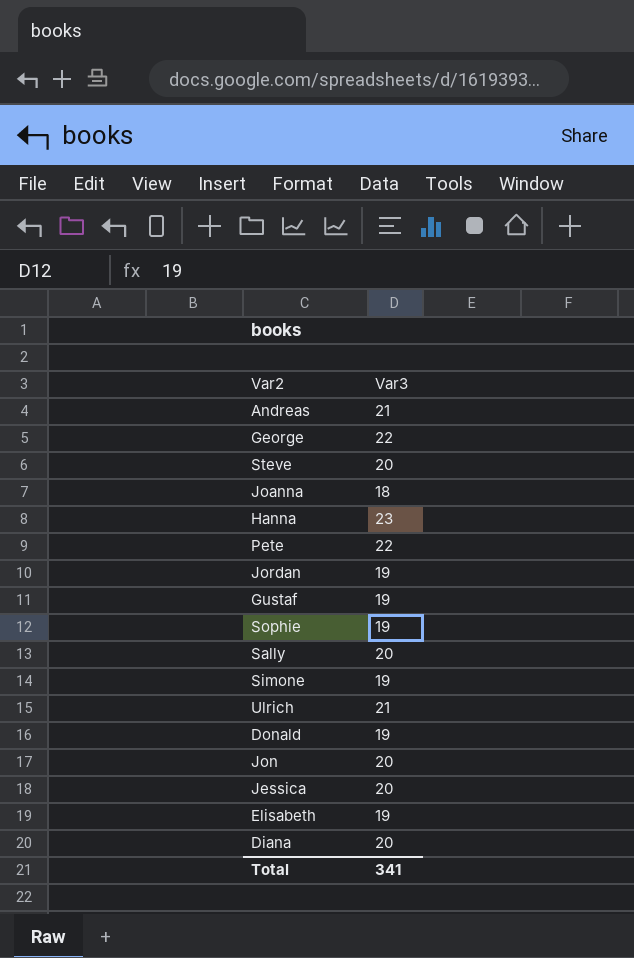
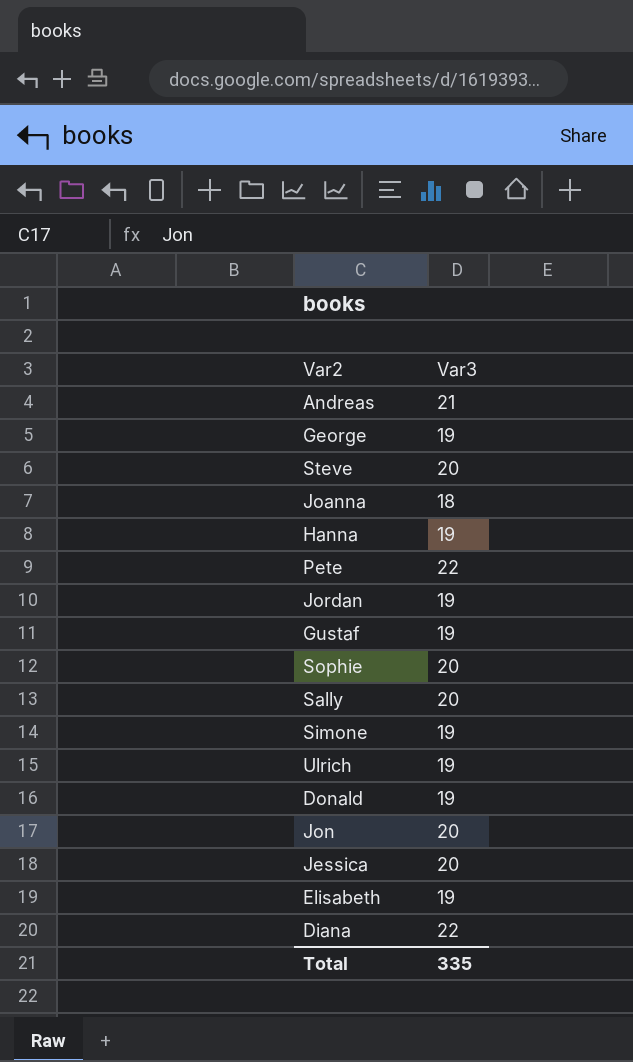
George | Var3: 22 -> 19
Hanna | Var3: 23 -> 19
Sophie | Var3: 19 -> 20
Ulrich | Var3: 21 -> 19
Diana | Var3: 20 -> 22
Total | Var3: 341 -> 335

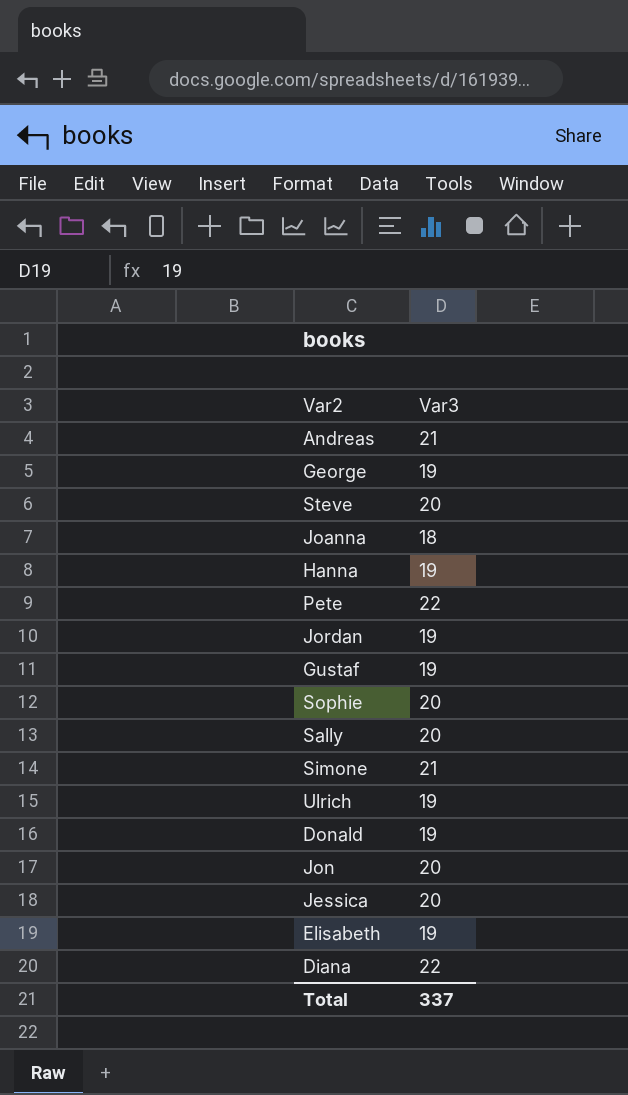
Simone | Var3: 19 -> 21
Total | Var3: 335 -> 337

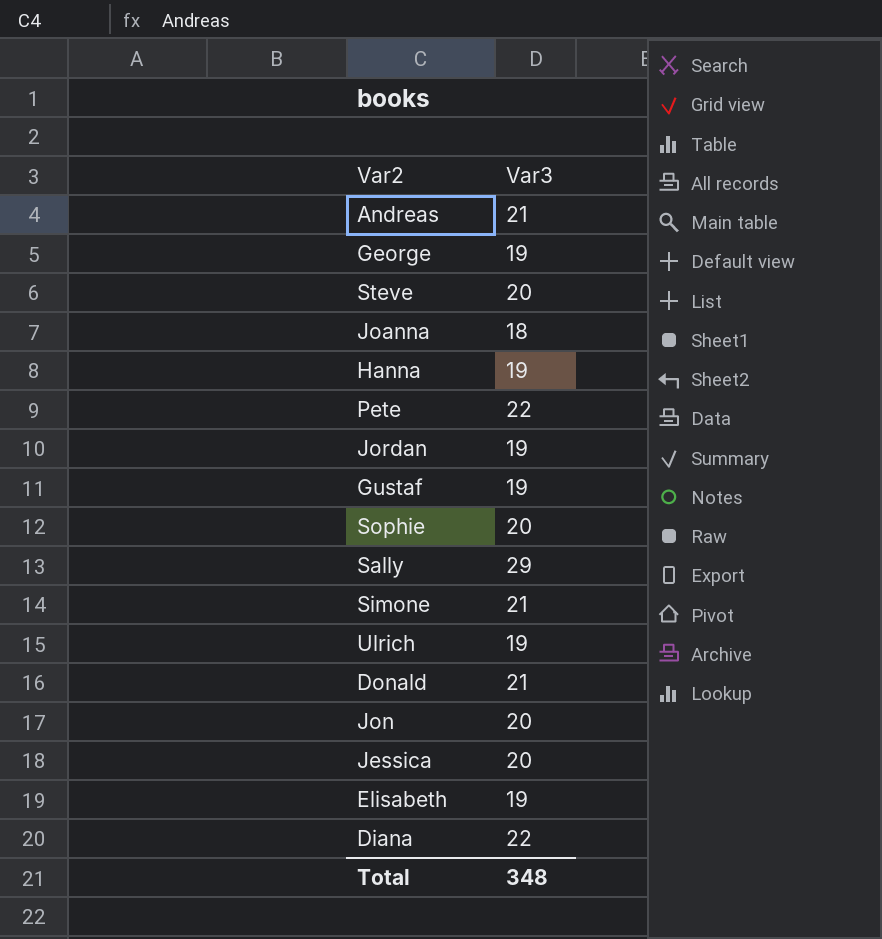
Sally | Var3: 20 -> 29
Donald | Var3: 19 -> 21
Total | Var3: 337 -> 348

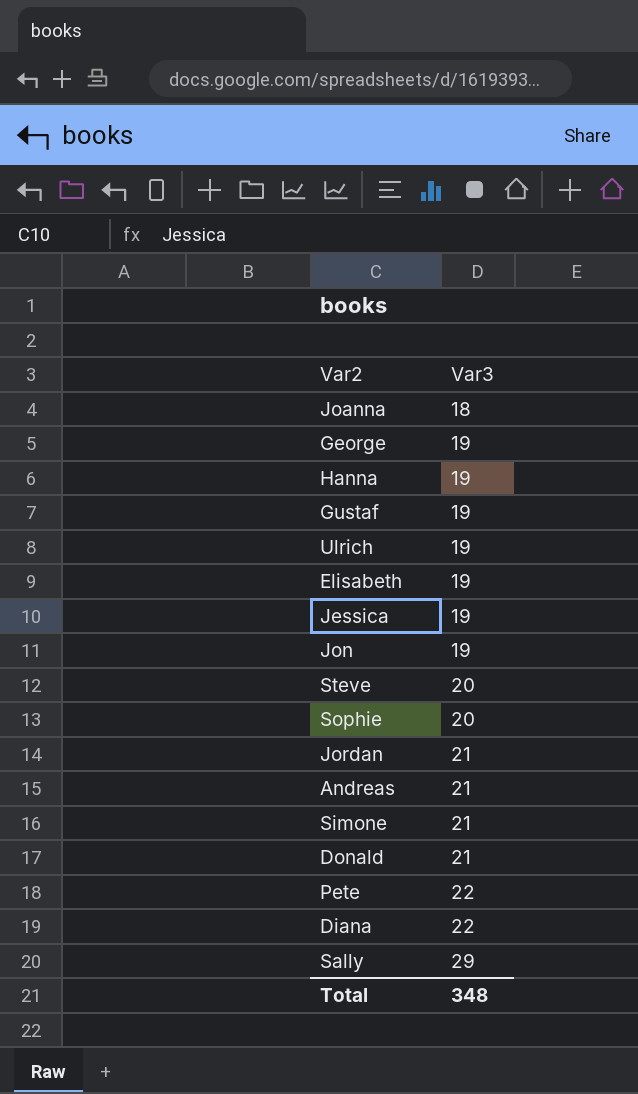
row order: none -> Var3 ascending
Jessica | Var3: 20 -> 19
Jon | Var3: 20 -> 19
Jordan | Var3: 19 -> 21

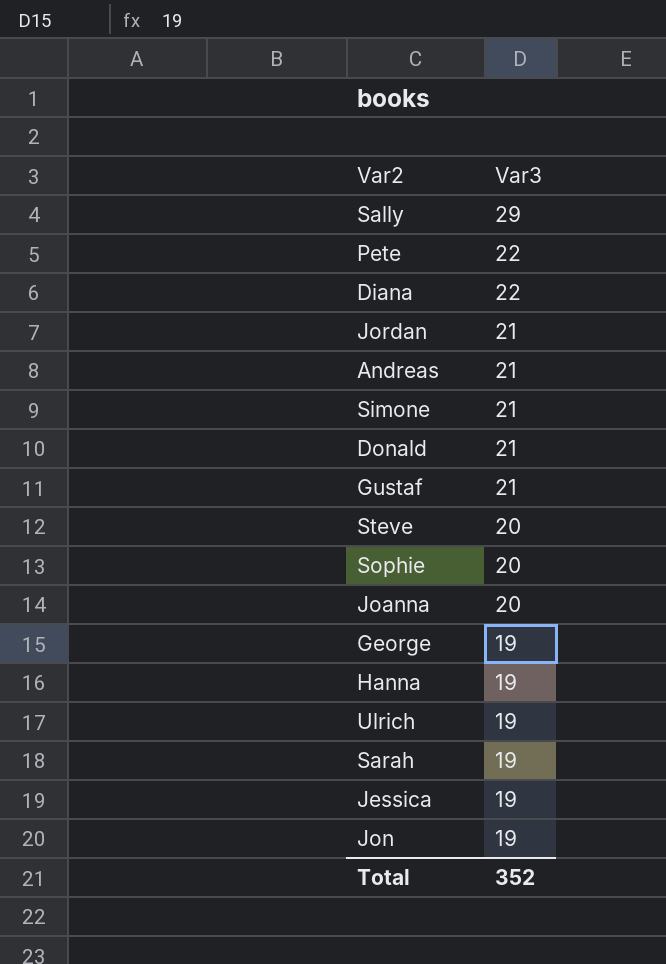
row order: Var3 ascending -> Var3 descending
row Elisabeth: 19 -> none
Gustaf | Var3: 19 -> 21
Joanna | Var3: 18 -> 20
row Sarah: none -> 19
Total | Var3: 348 -> 352

